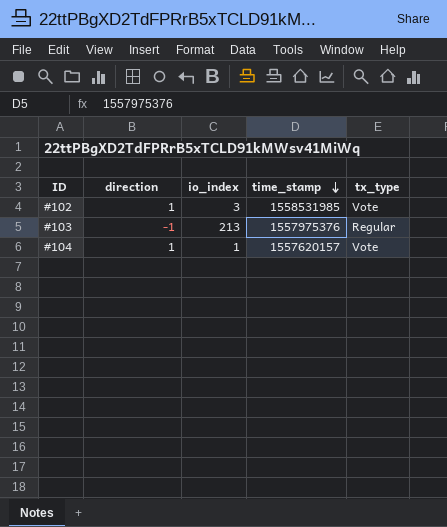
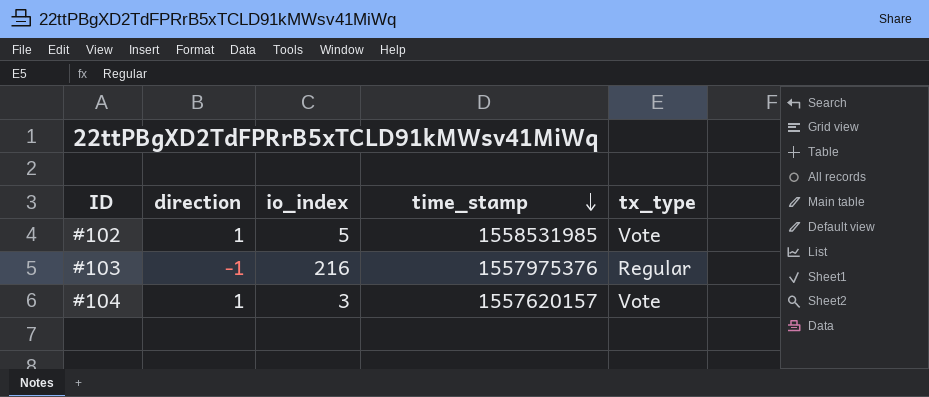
#102 | io_index: 3 -> 5
#103 | io_index: 213 -> 216
#104 | io_index: 1 -> 3

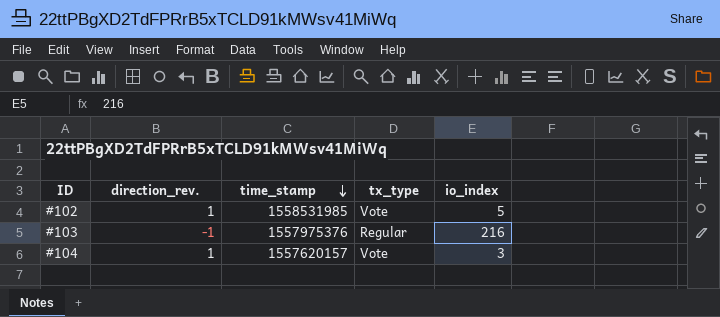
column name: direction -> direction_rev.
column io_index | position: 3 -> 5

